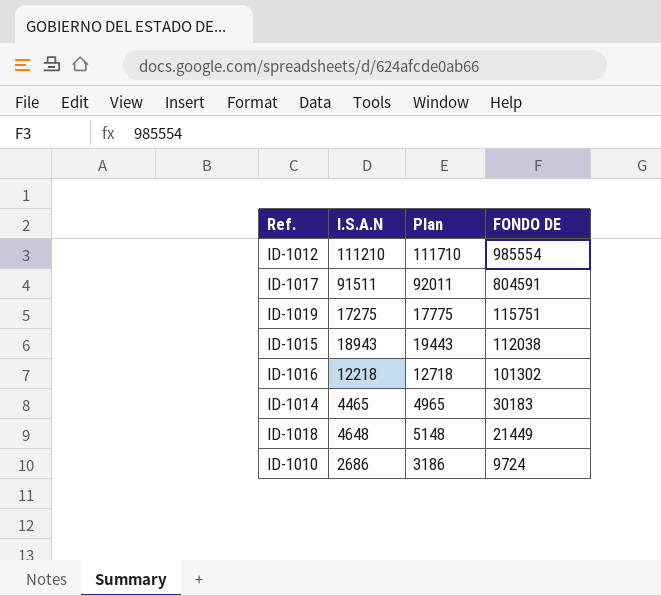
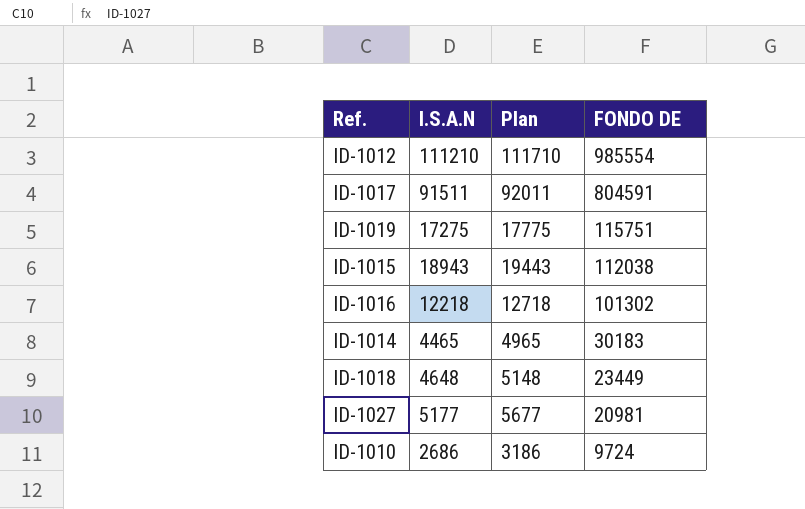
ID-1018 | FONDO DE: 21449 -> 23449
row ID-1027: none -> 5177 | 5677 | 20981

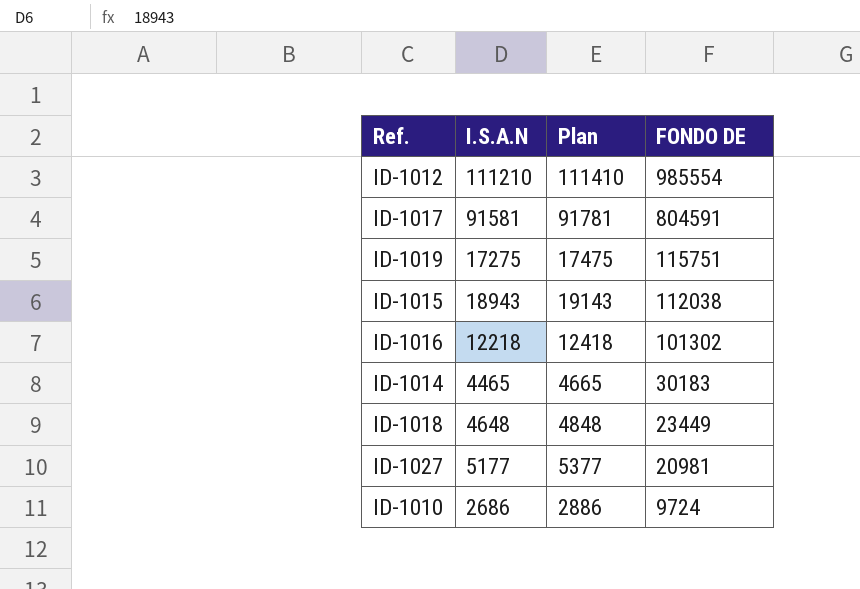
column Plan | formula: [I.S.A.N] + 500 -> [I.S.A.N] + 200
ID-1017 | I.S.A.N: 91511 -> 91581

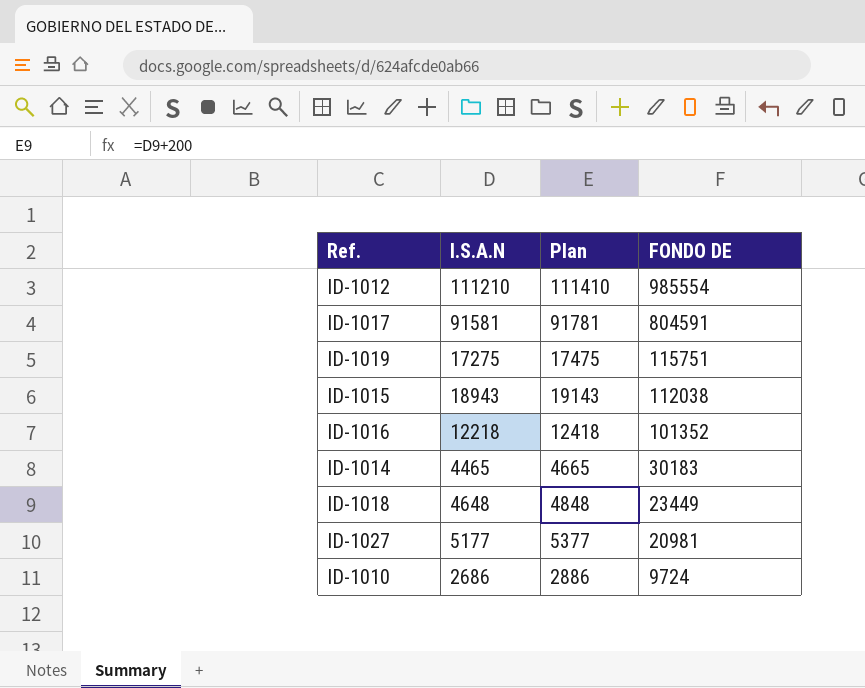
ID-1016 | FONDO DE: 101302 -> 101352

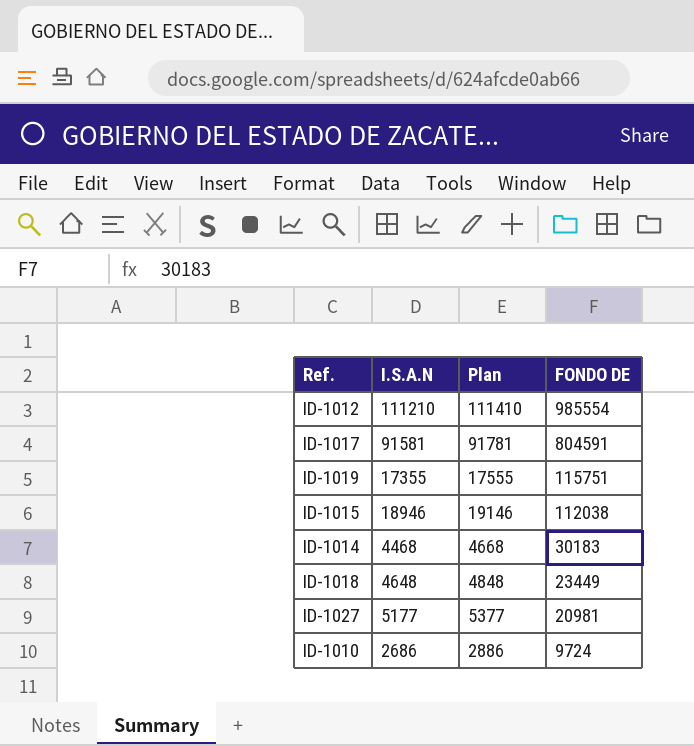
row ID-1016: 12218 | 12418 | 101352 -> none
ID-1019 | I.S.A.N: 17275 -> 17355
ID-1019 | Plan: 17475 -> 17555
ID-1015 | I.S.A.N: 18943 -> 18946
ID-1015 | Plan: 19143 -> 19146
ID-1014 | I.S.A.N: 4465 -> 4468
ID-1014 | Plan: 4665 -> 4668

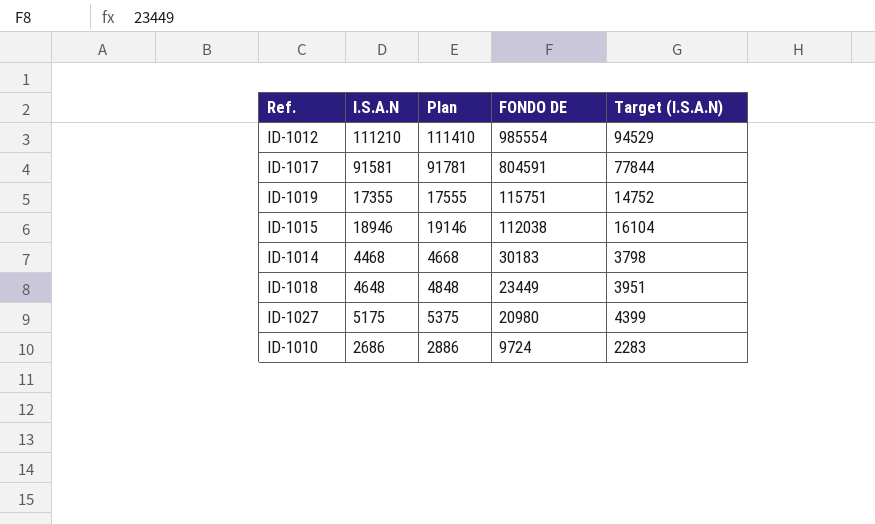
column Target (I.S.A.N) | formula: none -> [I.S.A.N] * 0.85
ID-1027 | I.S.A.N: 5177 -> 5175
ID-1027 | Plan: 5377 -> 5375
ID-1027 | FONDO DE: 20981 -> 20980

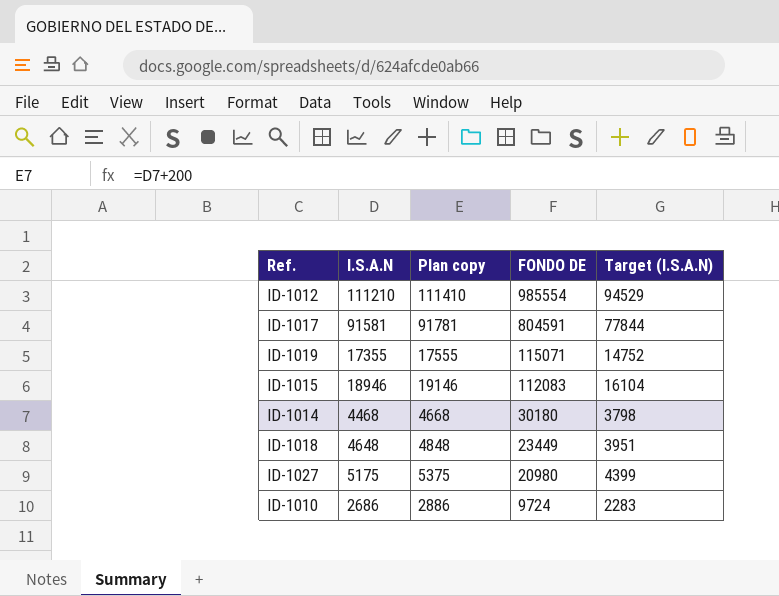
column name: Plan -> Plan copy
ID-1019 | FONDO DE: 115751 -> 115071
ID-1015 | FONDO DE: 112038 -> 112083
ID-1014 | FONDO DE: 30183 -> 30180

